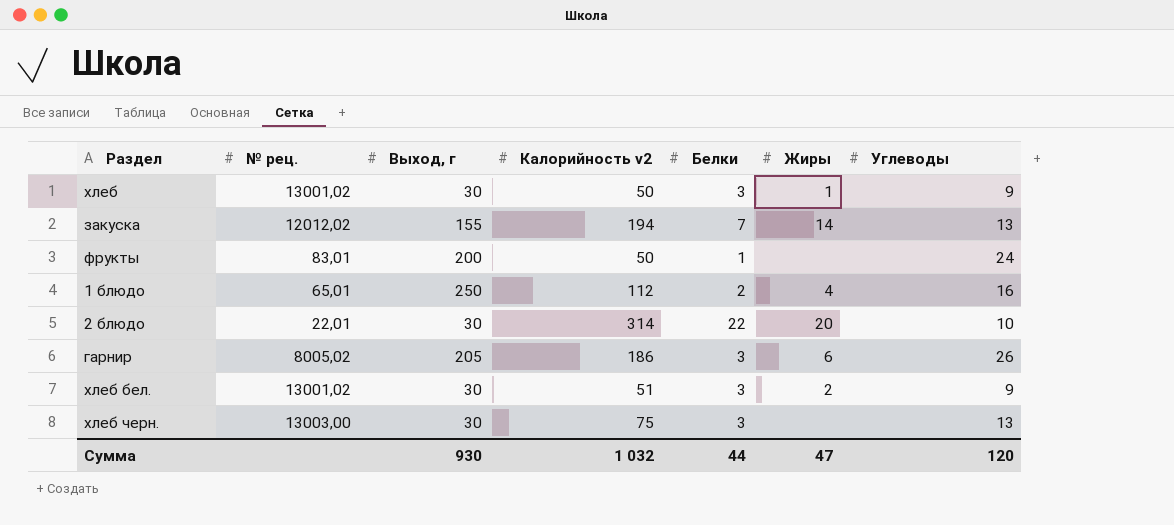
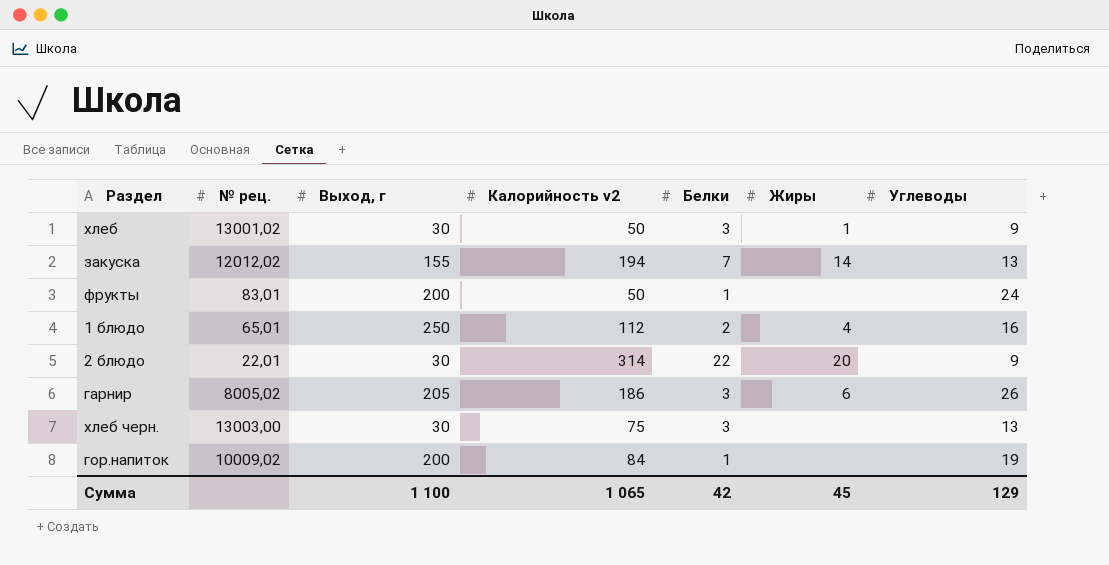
row хлеб бел.: 13001,02 | 30 | 51 | 3 | 2 | 9 -> none
2 блюдо | Углеводы: 10 -> 9
row гор.напиток: none -> 10009,02 | 200 | 84 | 1 | none | 19
Сумма | Выход, г: 930 -> 1 100
Сумма | Калорийность v2: 1 032 -> 1 065
Сумма | Белки: 44 -> 42
Сумма | Жиры: 47 -> 45
Сумма | Углеводы: 120 -> 129

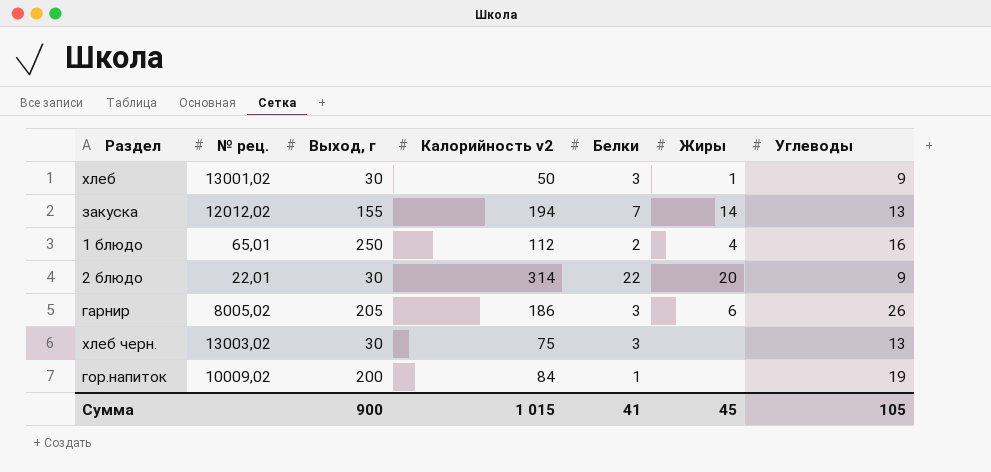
row фрукты: 83,01 | 200 | 50 | 1 | none | 24 -> none
хлеб черн. | № рец.: 13003,00 -> 13003,02
Сумма | Выход, г: 1 100 -> 900
Сумма | Калорийность v2: 1 065 -> 1 015
Сумма | Белки: 42 -> 41
Сумма | Углеводы: 129 -> 105

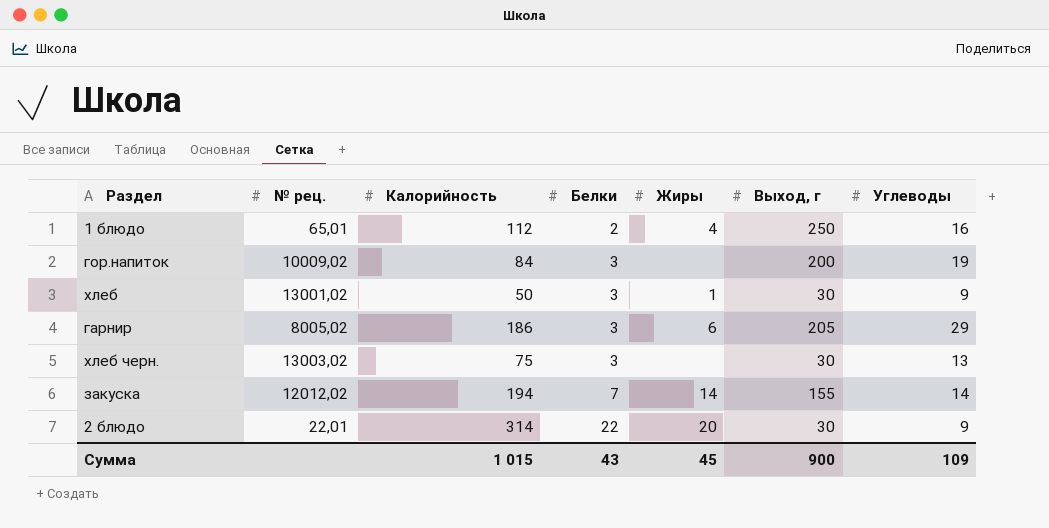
row order: none -> Белки ascending
column name: Калорийность v2 -> Калорийность
column Выход, г | position: 3 -> 6
гор.напиток | Белки: 1 -> 3
гарнир | Углеводы: 26 -> 29
закуска | Углеводы: 13 -> 14
Сумма | Белки: 41 -> 43
Сумма | Углеводы: 105 -> 109

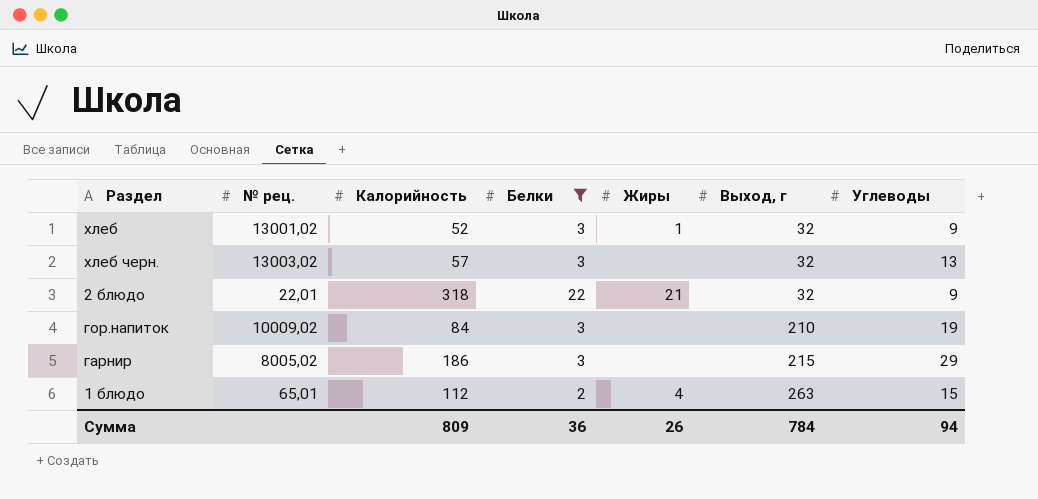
filter: none -> Белки != 7
row order: Белки ascending -> Выход, г ascending
хлеб | Калорийность: 50 -> 52
хлеб | Выход, г: 30 -> 32
хлеб черн. | Калорийность: 75 -> 57
хлеб черн. | Выход, г: 30 -> 32
2 блюдо | Калорийность: 314 -> 318
2 блюдо | Жиры: 20 -> 21
2 блюдо | Выход, г: 30 -> 32
гор.напиток | Выход, г: 200 -> 210
гарнир | Жиры: 6 -> none
гарнир | Выход, г: 205 -> 215
1 блюдо | Выход, г: 250 -> 263
1 блюдо | Углеводы: 16 -> 15
Сумма | Калорийность: 1 015 -> 809
Сумма | Белки: 43 -> 36
Сумма | Жиры: 45 -> 26
Сумма | Выход, г: 900 -> 784
Сумма | Углеводы: 109 -> 94

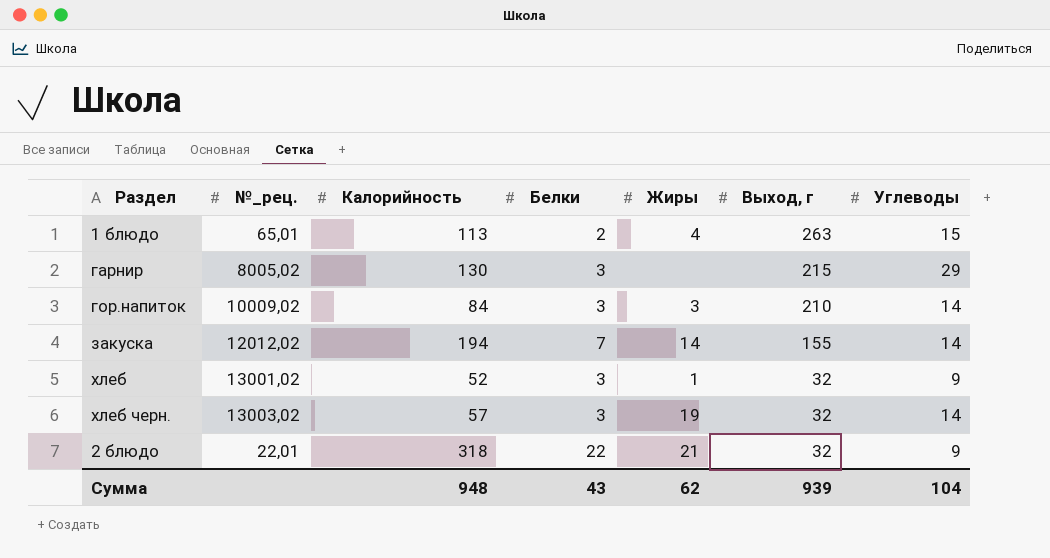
filter: Белки != 7 -> none
row order: Выход, г ascending -> Выход, г descending
column name: № рец. -> №_рец.
1 блюдо | Калорийность: 112 -> 113
гарнир | Калорийность: 186 -> 130
гор.напиток | Жиры: none -> 3
гор.напиток | Углеводы: 19 -> 14
хлеб черн. | Жиры: none -> 19
хлеб черн. | Углеводы: 13 -> 14
Сумма | Калорийность: 809 -> 948
Сумма | Белки: 36 -> 43
Сумма | Жиры: 26 -> 62
Сумма | Выход, г: 784 -> 939
Сумма | Углеводы: 94 -> 104

